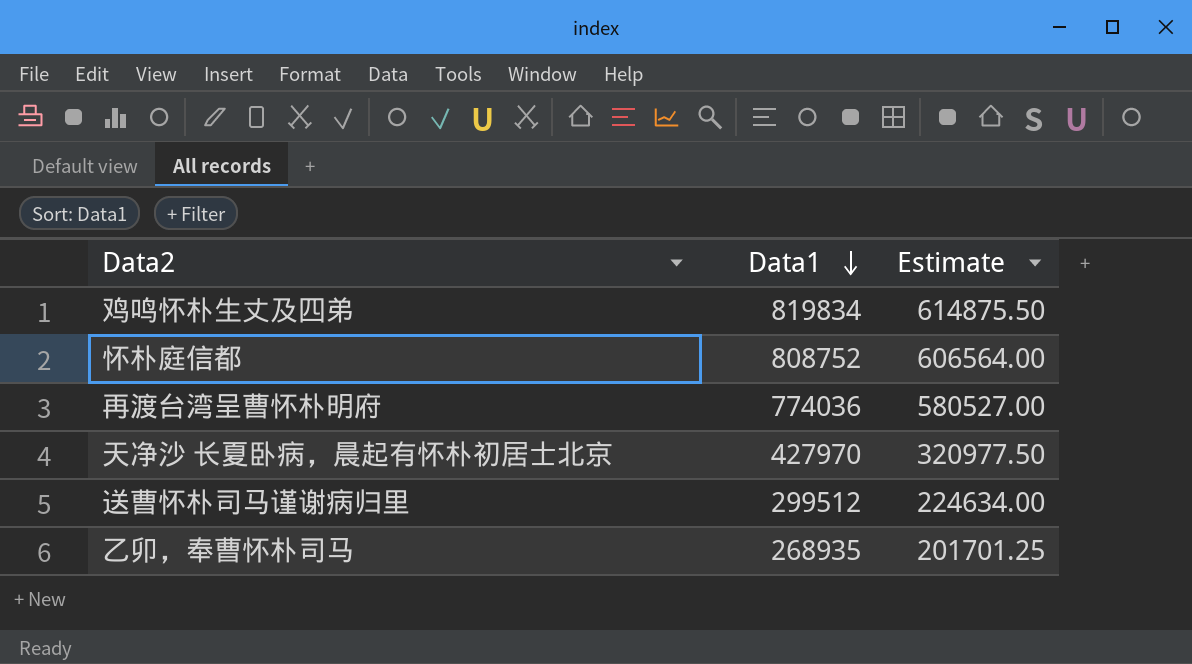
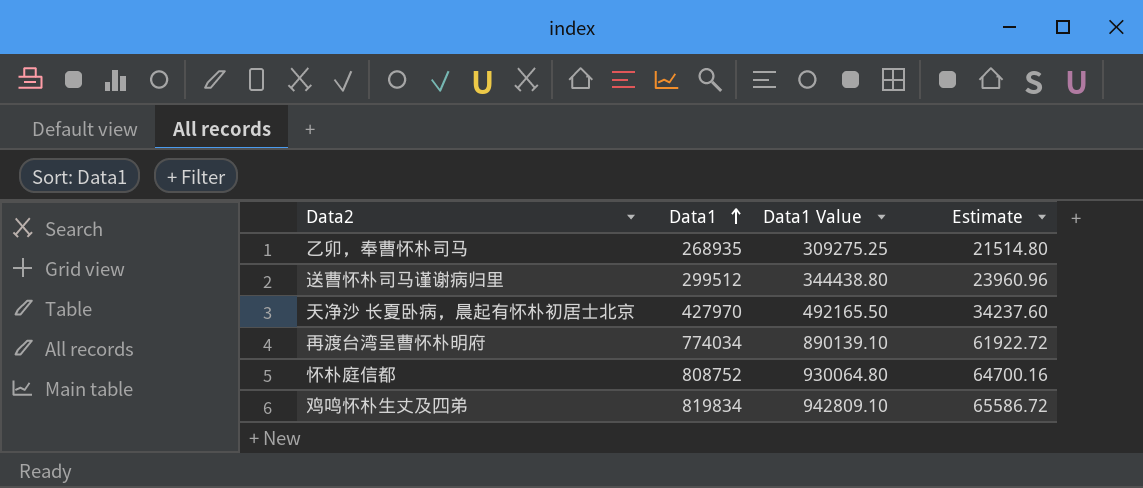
row order: Data1 descending -> Data1 ascending
column Data1 Value | formula: none -> [Data1] * 1.15
column Estimate | formula: [Data1] * 0.75 -> [Data1] * 0.08
再渡台湾呈曹怀朴明府 | Data1: 774036 -> 774034

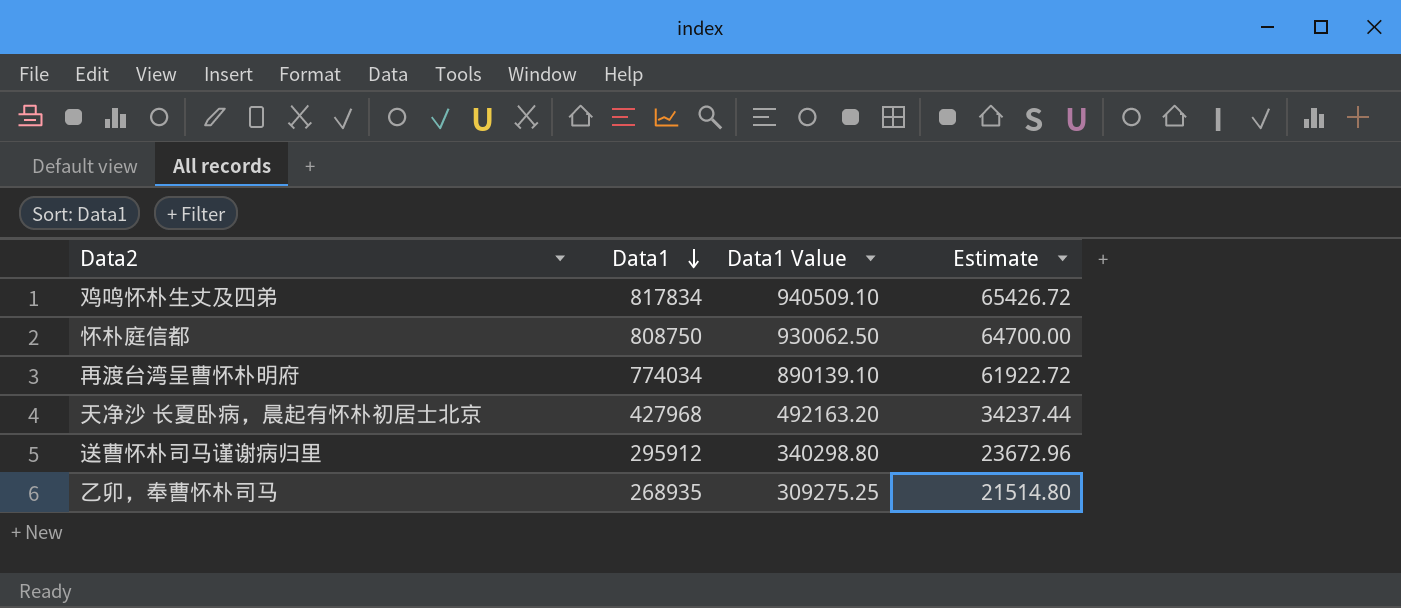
row order: Data1 ascending -> Data1 descending
鸡鸣怀朴生丈及四弟 | Data1: 819834 -> 817834
鸡鸣怀朴生丈及四弟 | Data1 Value: 942809.10 -> 940509.10
鸡鸣怀朴生丈及四弟 | Estimate: 65586.72 -> 65426.72
怀朴庭信都 | Data1: 808752 -> 808750
怀朴庭信都 | Data1 Value: 930064.80 -> 930062.50
怀朴庭信都 | Estimate: 64700.16 -> 64700.00
天净沙 长夏卧病，晨起有怀朴初居士北京 | Data1: 427970 -> 427968
天净沙 长夏卧病，晨起有怀朴初居士北京 | Data1 Value: 492165.50 -> 492163.20
天净沙 长夏卧病，晨起有怀朴初居士北京 | Estimate: 34237.60 -> 34237.44
送曹怀朴司马谨谢病归里 | Data1: 299512 -> 295912
送曹怀朴司马谨谢病归里 | Data1 Value: 344438.80 -> 340298.80
送曹怀朴司马谨谢病归里 | Estimate: 23960.96 -> 23672.96

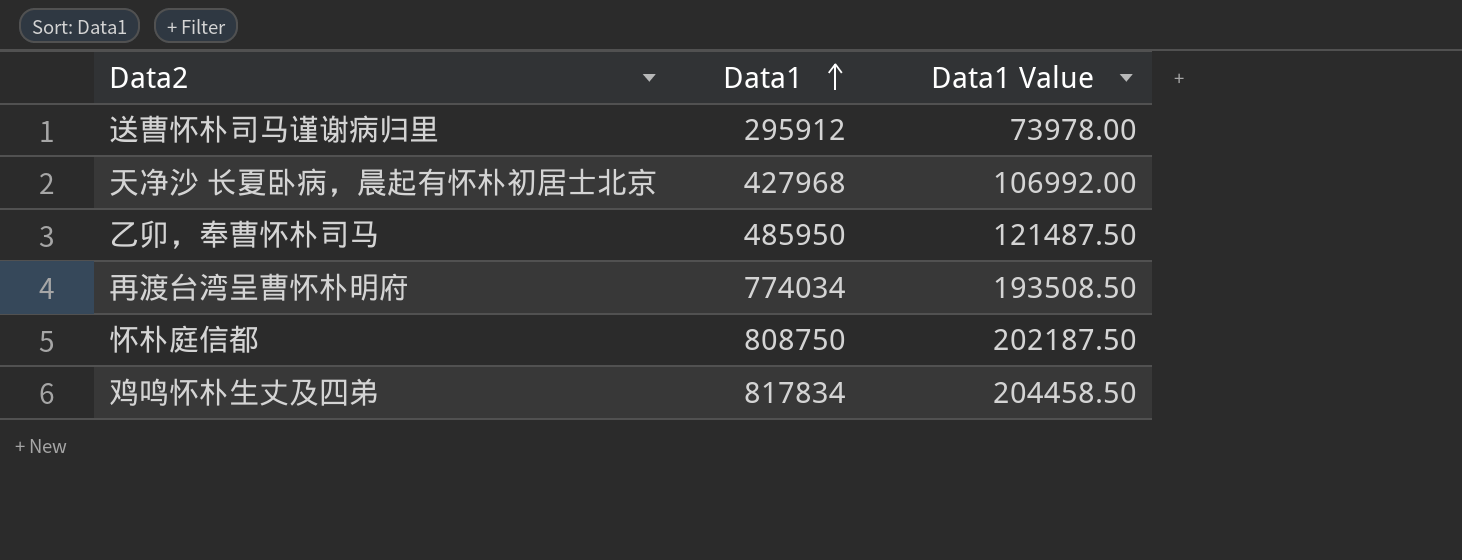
row order: Data1 descending -> Data1 ascending
column Estimate | formula: [Data1] * 0.08 -> none
column Data1 Value | formula: [Data1] * 1.15 -> [Data1] * 0.25
乙卯，奉曹怀朴司马 | Data1: 268935 -> 485950

